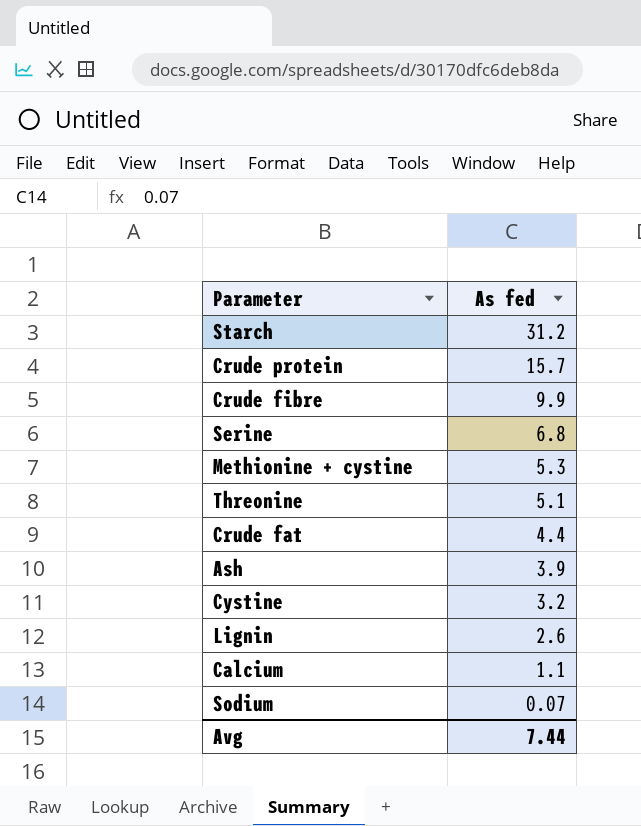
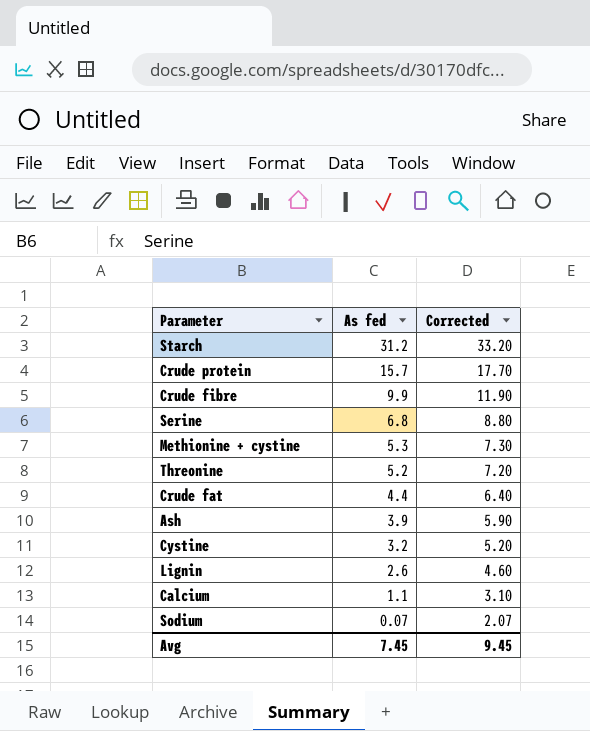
column Corrected | formula: none -> [As fed] + 2
Threonine | As fed: 5.1 -> 5.2
Avg | As fed: 7.44 -> 7.45

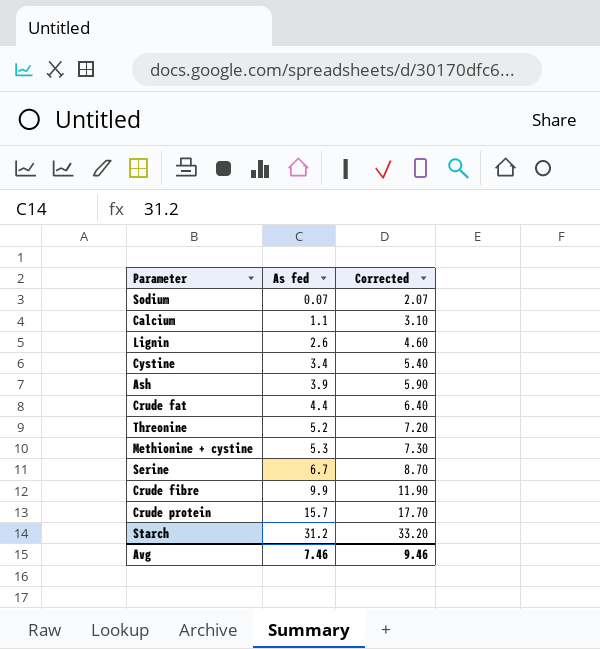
row order: As fed descending -> As fed ascending
Cystine | As fed: 3.2 -> 3.4
Cystine | Corrected: 5.20 -> 5.40
Serine | As fed: 6.8 -> 6.7
Serine | Corrected: 8.80 -> 8.70
Avg | As fed: 7.45 -> 7.46
Avg | Corrected: 9.45 -> 9.46

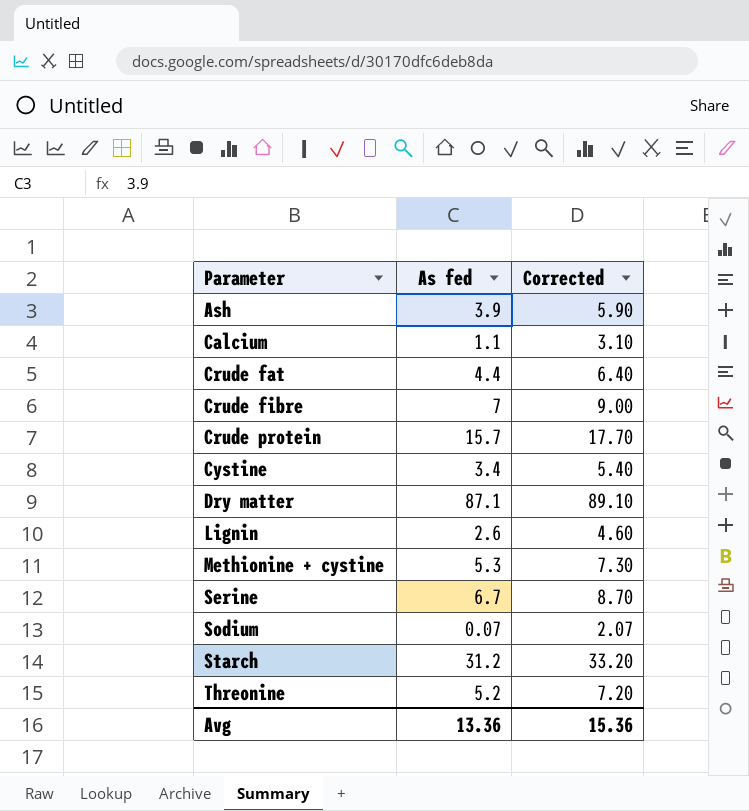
row order: As fed ascending -> Parameter ascending
Crude fibre | As fed: 9.9 -> 7
Crude fibre | Corrected: 11.90 -> 9.00
row Dry matter: none -> 87.1 | 89.10
Avg | As fed: 7.46 -> 13.36
Avg | Corrected: 9.46 -> 15.36

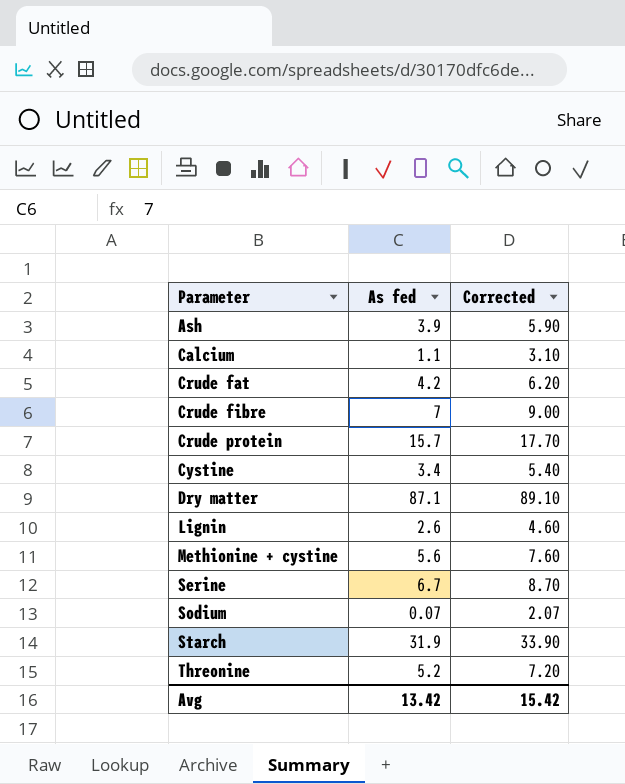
Crude fat | As fed: 4.4 -> 4.2
Crude fat | Corrected: 6.40 -> 6.20
Methionine + cystine | As fed: 5.3 -> 5.6
Methionine + cystine | Corrected: 7.30 -> 7.60
Starch | As fed: 31.2 -> 31.9
Starch | Corrected: 33.20 -> 33.90
Avg | As fed: 13.36 -> 13.42
Avg | Corrected: 15.36 -> 15.42

